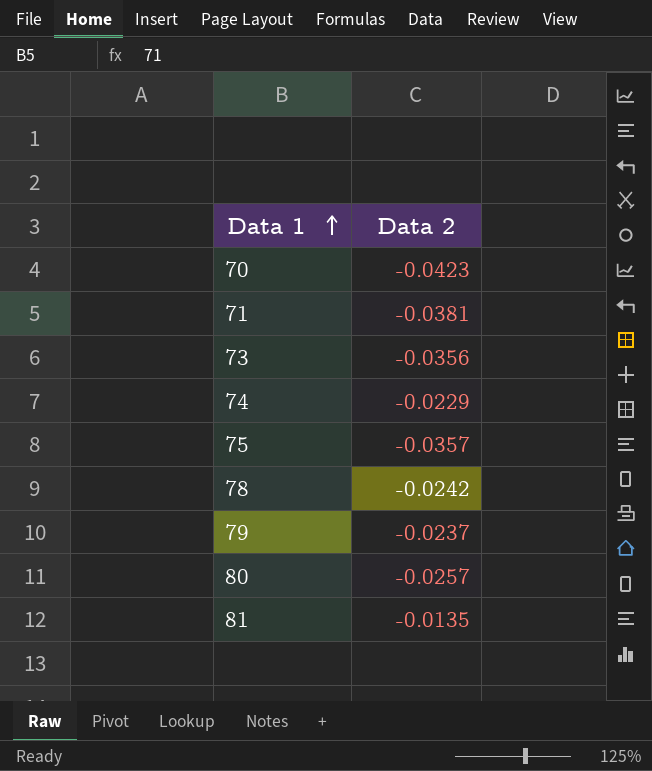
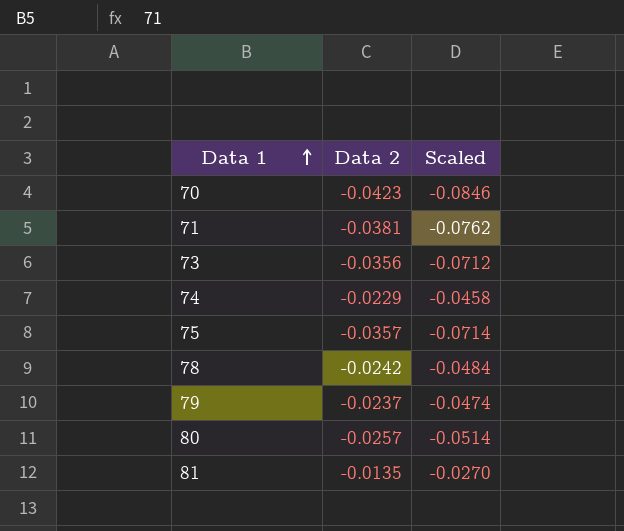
column Scaled | formula: none -> [Data 2] * 2

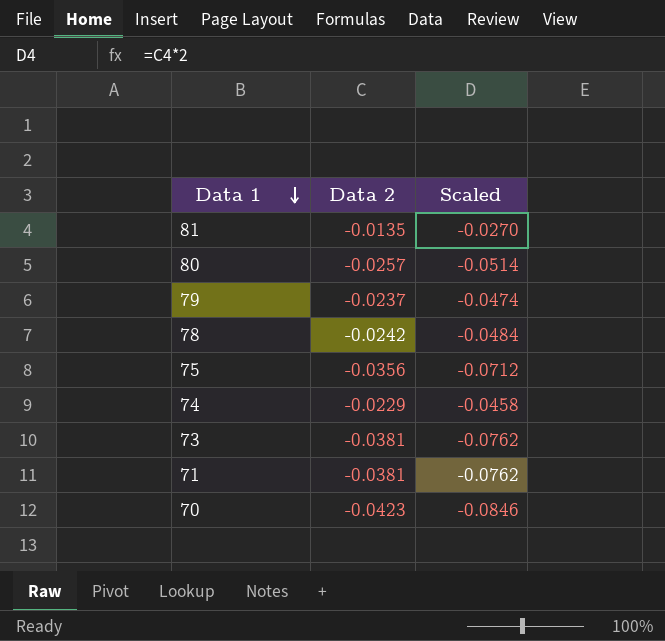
row order: Data 1 ascending -> Data 1 descending
75 | Data 2: -0.0357 -> -0.0356
75 | Scaled: -0.0714 -> -0.0712
73 | Data 2: -0.0356 -> -0.0381
73 | Scaled: -0.0712 -> -0.0762

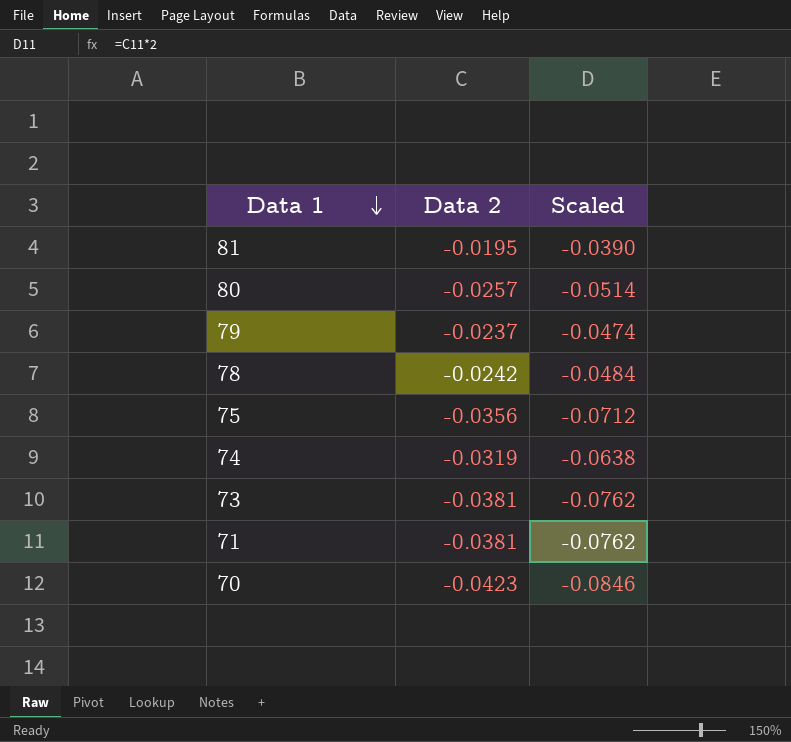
81 | Data 2: -0.0135 -> -0.0195
81 | Scaled: -0.0270 -> -0.0390
74 | Data 2: -0.0229 -> -0.0319
74 | Scaled: -0.0458 -> -0.0638

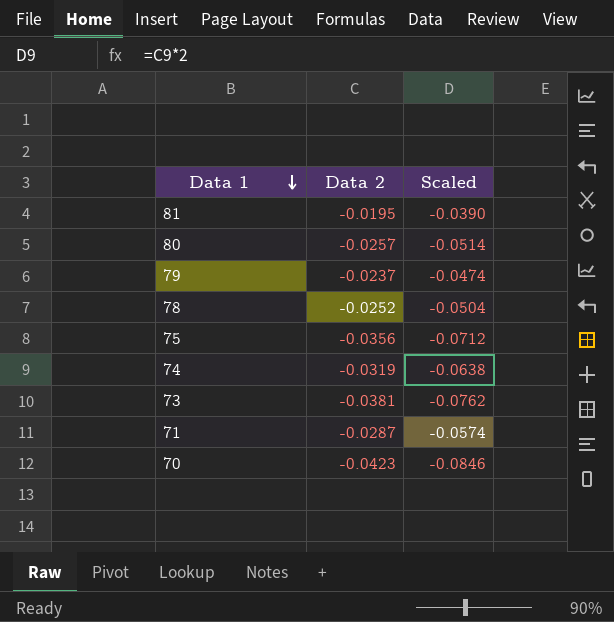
78 | Data 2: -0.0242 -> -0.0252
78 | Scaled: -0.0484 -> -0.0504
71 | Data 2: -0.0381 -> -0.0287
71 | Scaled: -0.0762 -> -0.0574

